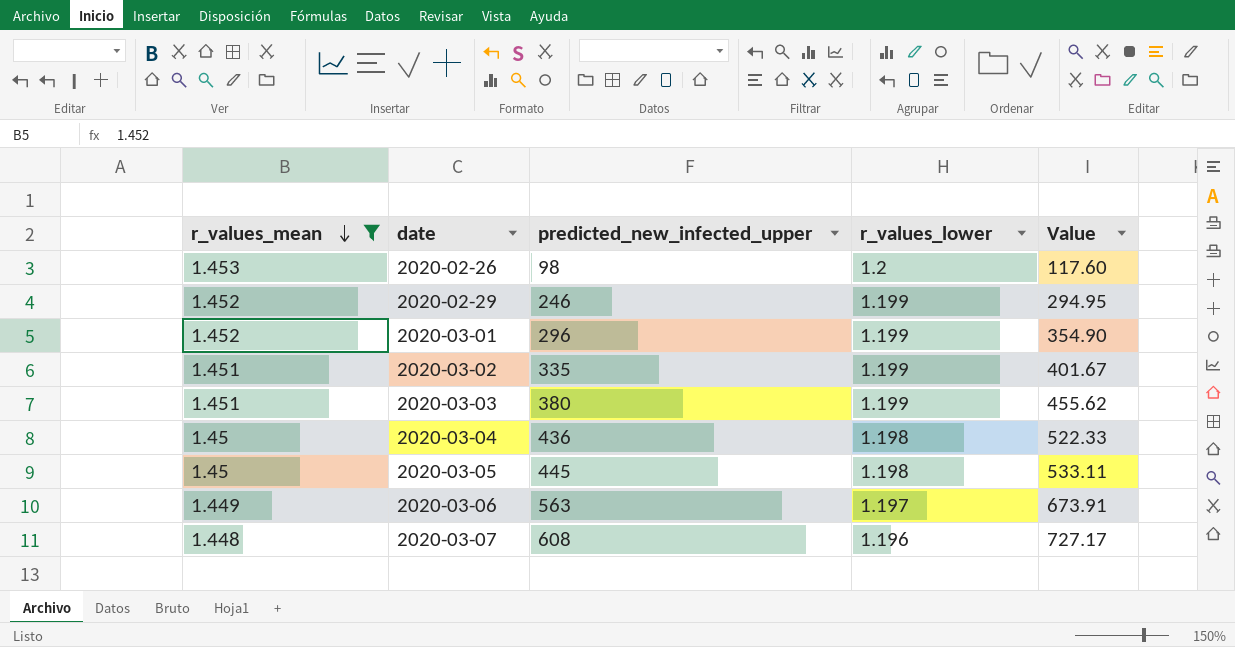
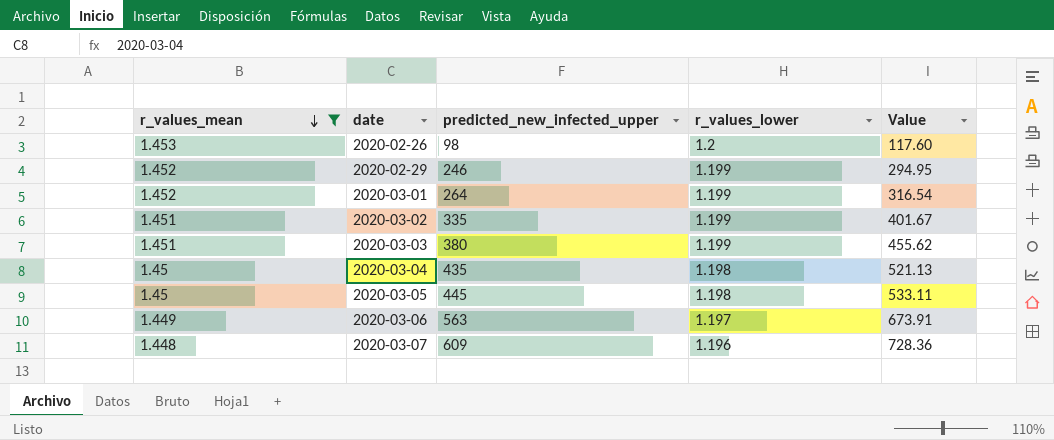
2020-03-01 | predicted_new_infected_upper: 296 -> 264
2020-03-01 | Value: 354.90 -> 316.54
2020-03-04 | predicted_new_infected_upper: 436 -> 435
2020-03-04 | Value: 522.33 -> 521.13
2020-03-07 | predicted_new_infected_upper: 608 -> 609
2020-03-07 | Value: 727.17 -> 728.36

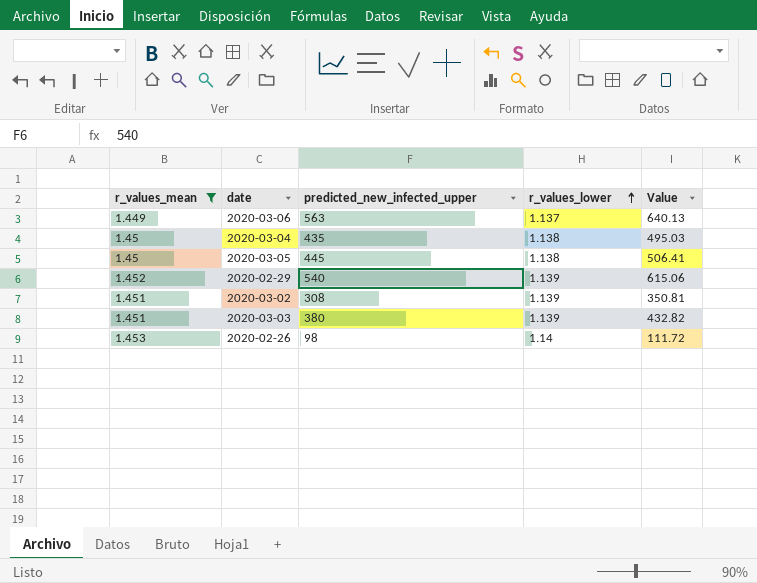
row order: r_values_mean descending -> r_values_lower ascending
row 2020-03-01: 1.452 | 264 | 1.199 | 316.54 -> none
row 2020-03-07: 1.448 | 609 | 1.196 | 728.36 -> none
2020-03-06 | r_values_lower: 1.197 -> 1.137
2020-03-06 | Value: 673.91 -> 640.13
2020-03-04 | r_values_lower: 1.198 -> 1.138
2020-03-04 | Value: 521.13 -> 495.03
2020-03-05 | r_values_lower: 1.198 -> 1.138
2020-03-05 | Value: 533.11 -> 506.41
2020-02-29 | predicted_new_infected_upper: 246 -> 540
2020-02-29 | r_values_lower: 1.199 -> 1.139
2020-02-29 | Value: 294.95 -> 615.06
2020-03-02 | predicted_new_infected_upper: 335 -> 308
2020-03-02 | r_values_lower: 1.199 -> 1.139
2020-03-02 | Value: 401.67 -> 350.81
2020-03-03 | r_values_lower: 1.199 -> 1.139
2020-03-03 | Value: 455.62 -> 432.82
2020-02-26 | r_values_lower: 1.2 -> 1.14
2020-02-26 | Value: 117.60 -> 111.72

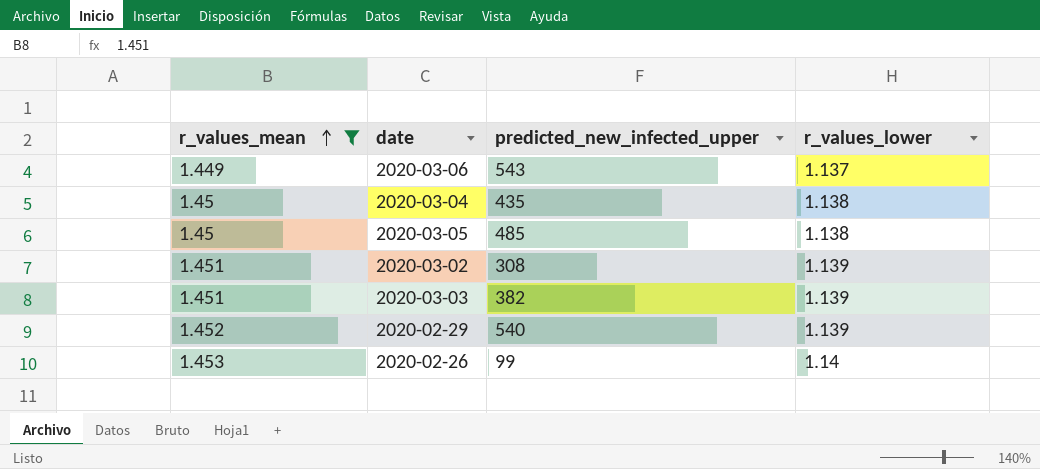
row order: r_values_lower ascending -> r_values_mean ascending
column Value | formula: [predicted_new_infected_upper] * [r_values_lower] -> none
2020-03-06 | predicted_new_infected_upper: 563 -> 543
2020-03-05 | predicted_new_infected_upper: 445 -> 485
2020-03-03 | predicted_new_infected_upper: 380 -> 382
2020-02-26 | predicted_new_infected_upper: 98 -> 99

